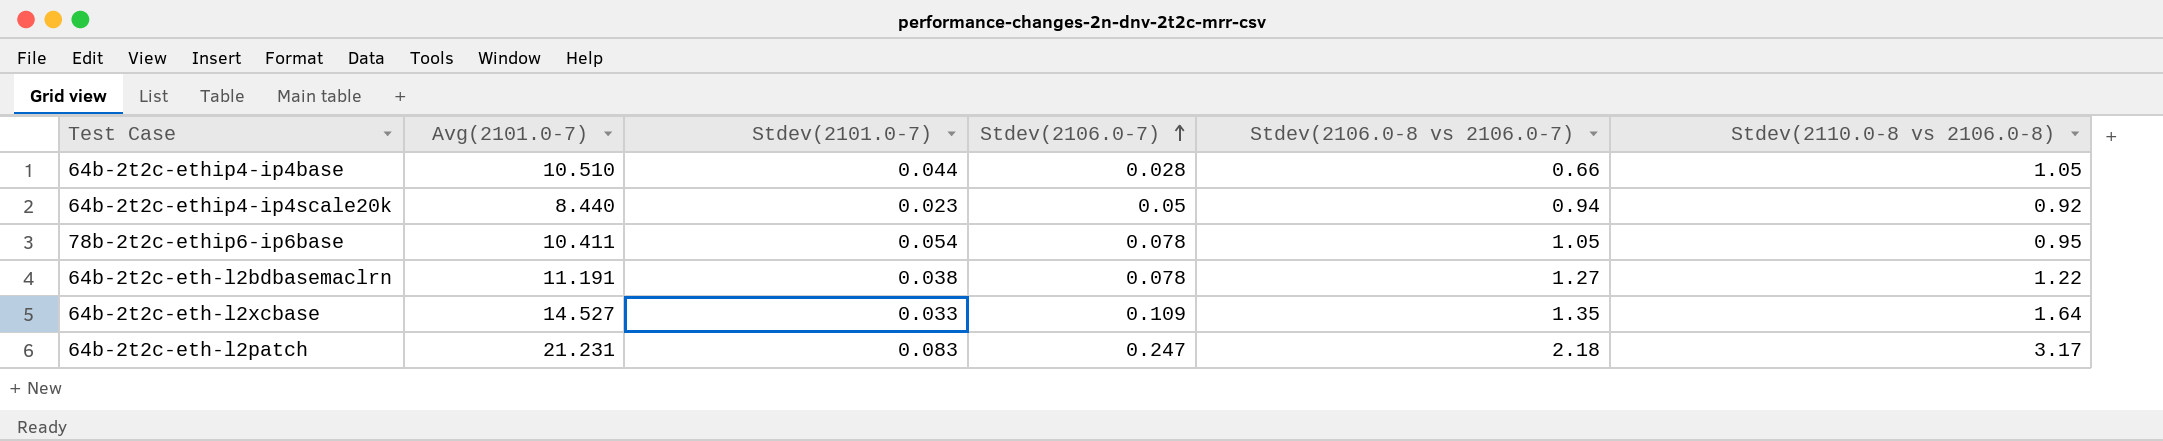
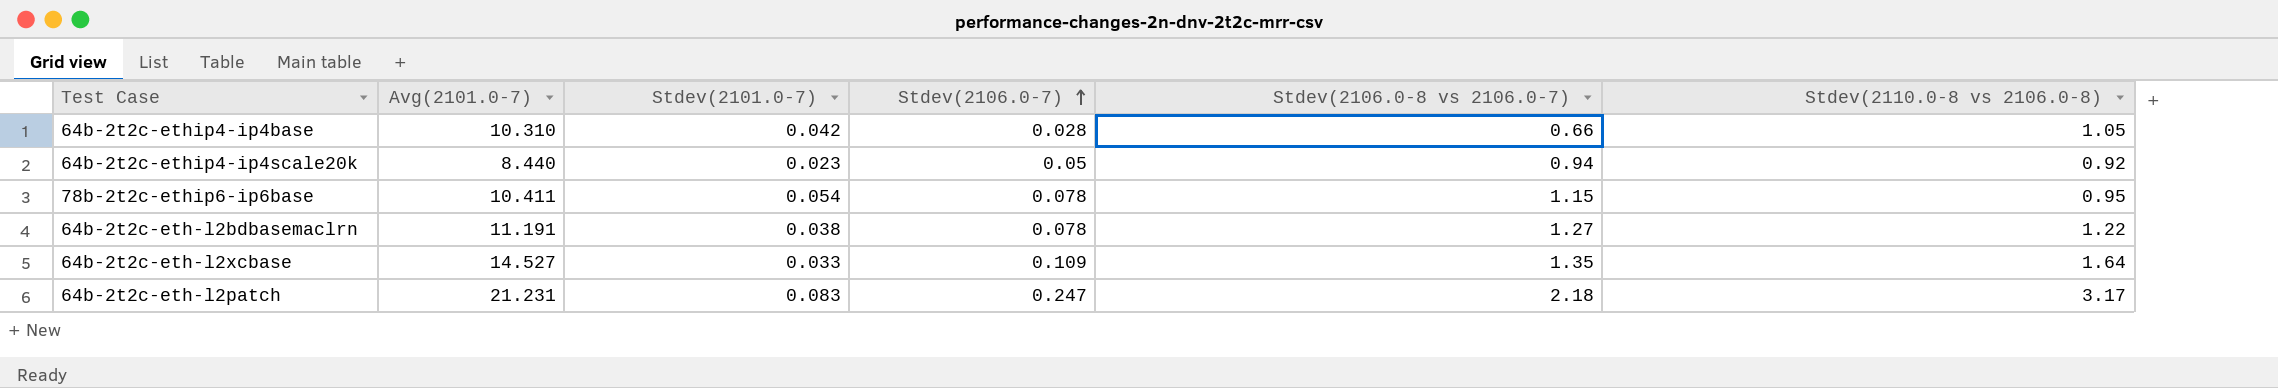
64b-2t2c-ethip4-ip4base | Avg(2101.0-7): 10.510 -> 10.310
64b-2t2c-ethip4-ip4base | Stdev(2101.0-7): 0.044 -> 0.042
78b-2t2c-ethip6-ip6base | Stdev(2106.0-8 vs 2106.0-7): 1.05 -> 1.15

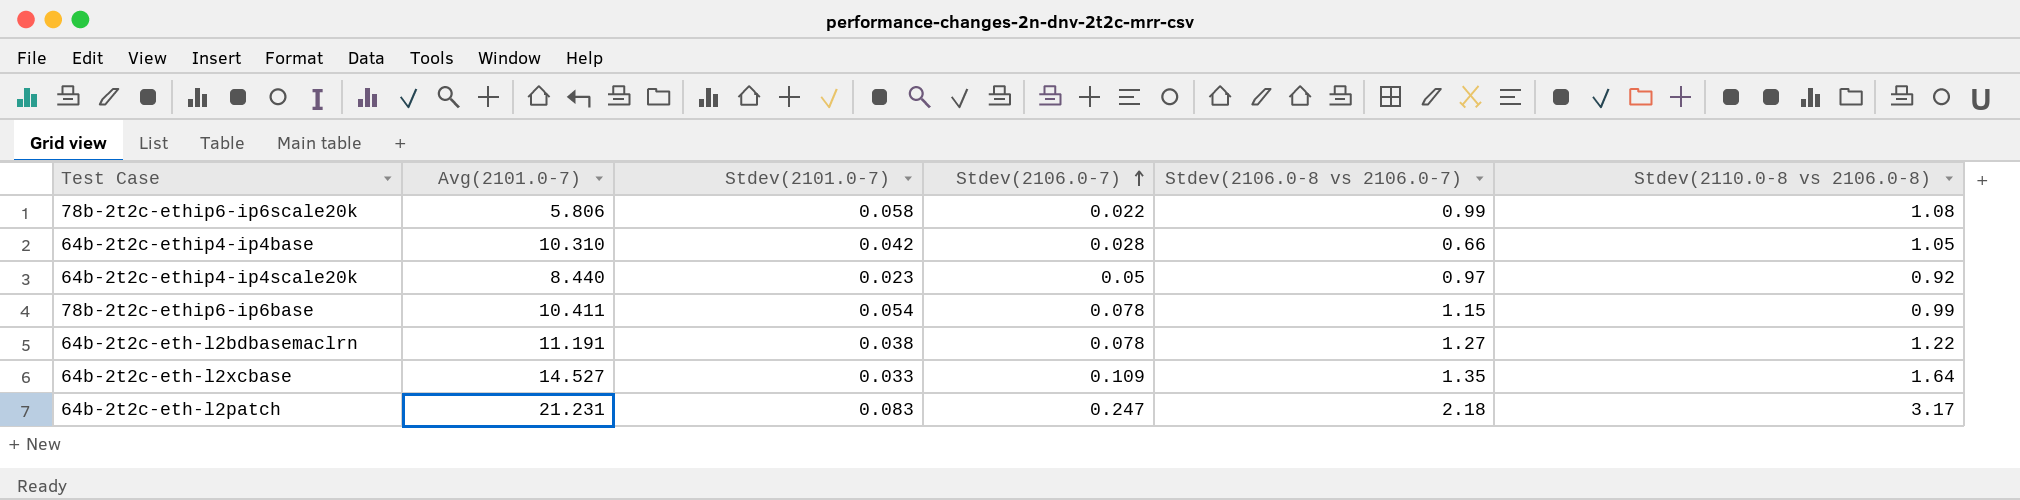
row 78b-2t2c-ethip6-ip6scale20k: none -> 5.806 | 0.058 | 0.022 | 0.99 | 1.08
64b-2t2c-ethip4-ip4scale20k | Stdev(2106.0-8 vs 2106.0-7): 0.94 -> 0.97
78b-2t2c-ethip6-ip6base | Stdev(2110.0-8 vs 2106.0-8): 0.95 -> 0.99

